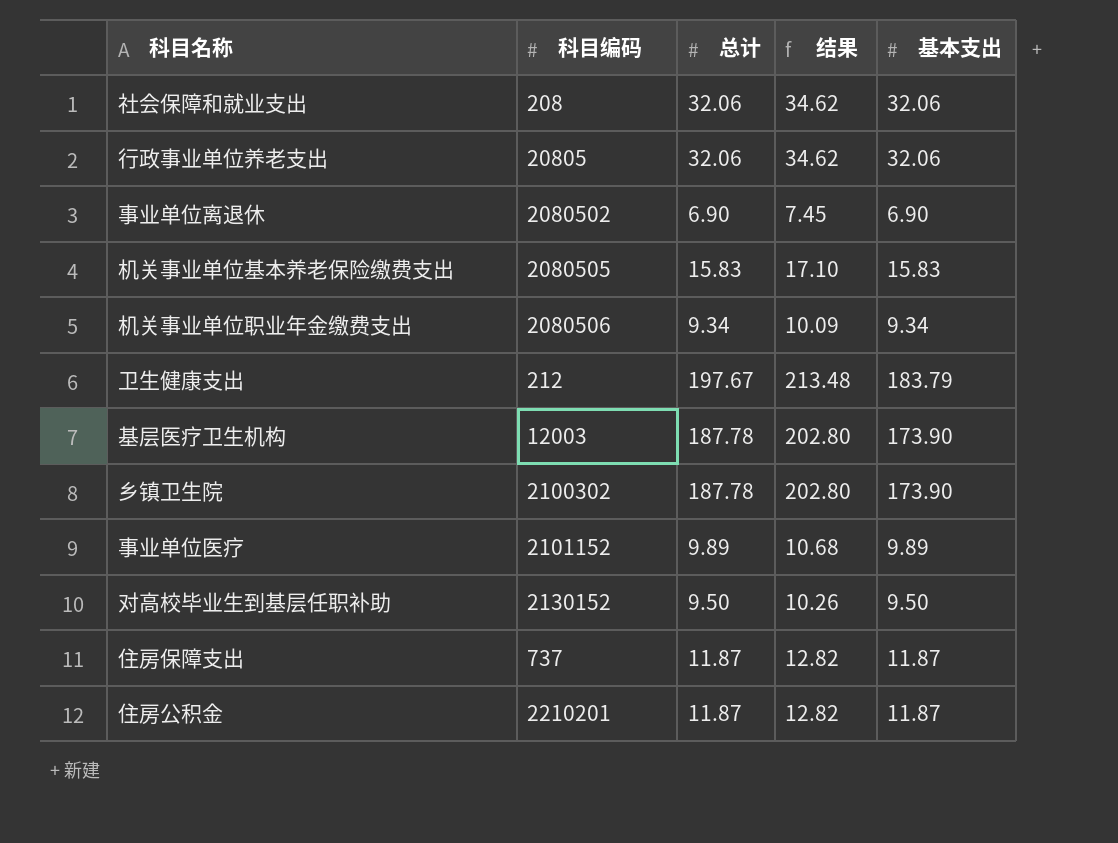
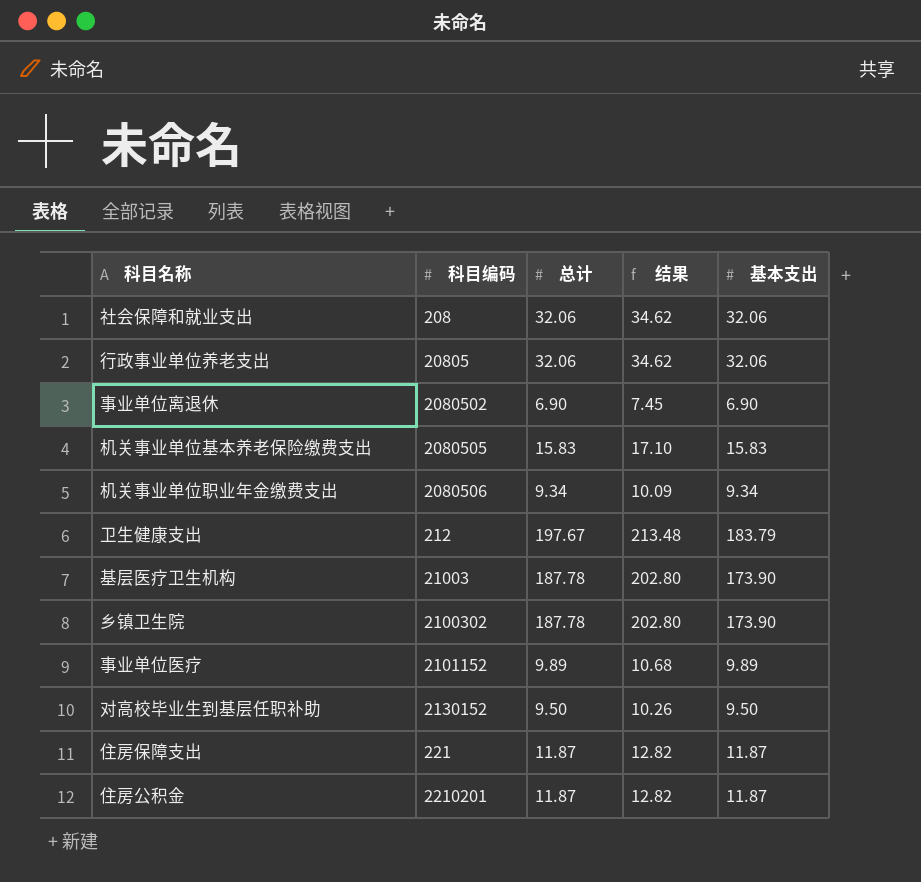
基层医疗卫生机构 | 科目编码: 12003 -> 21003
住房保障支出 | 科目编码: 737 -> 221

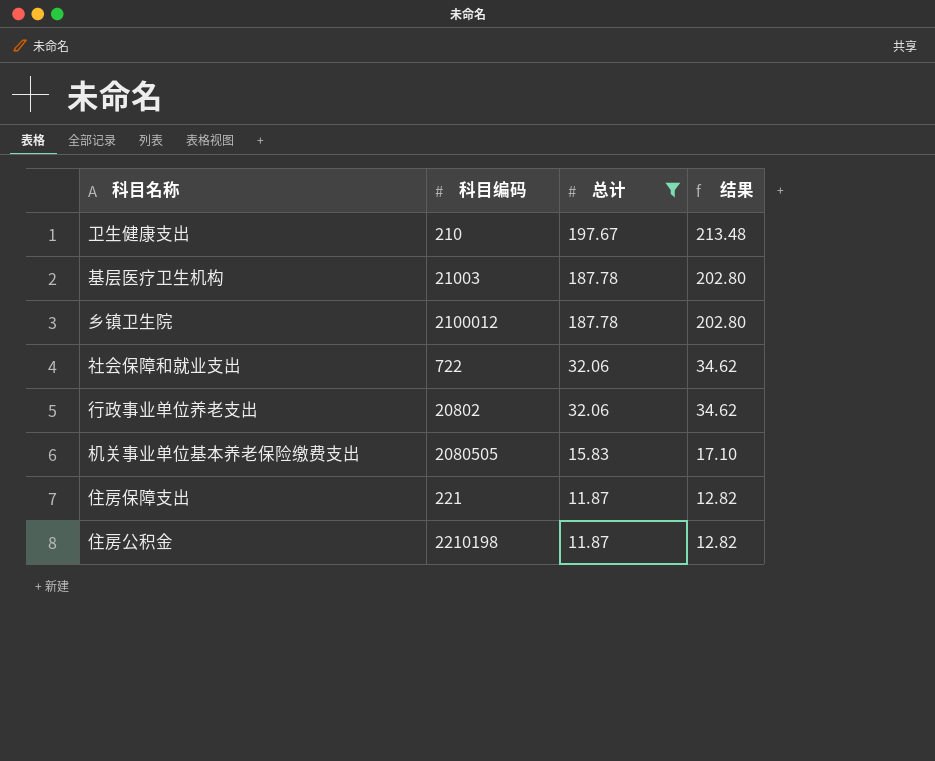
filter: none -> 总计 >= 11.87
row order: none -> 总计 descending
column 基本支出 | position: 5 -> none
卫生健康支出 | 科目编码: 212 -> 210
乡镇卫生院 | 科目编码: 2100302 -> 2100012
社会保障和就业支出 | 科目编码: 208 -> 722
行政事业单位养老支出 | 科目编码: 20805 -> 20802
住房公积金 | 科目编码: 2210201 -> 2210198

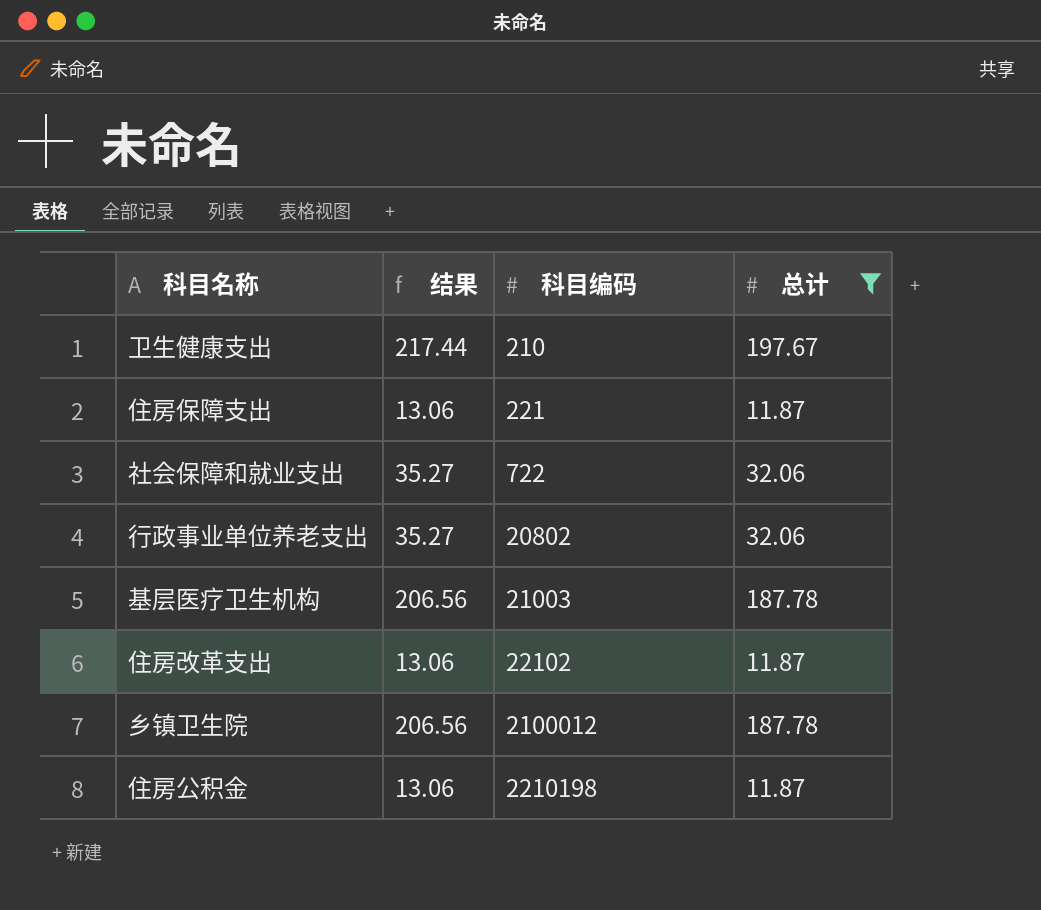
row order: 总计 descending -> 科目编码 ascending
column 结果 | formula: [总计] * 1.08 -> [总计] * 1.1
column 结果 | position: 4 -> 2
row 机关事业单位基本养老保险缴费支出: 2080505 | 15.83 | 17.10 -> none
row 住房改革支出: none -> 13.06 | 22102 | 11.87

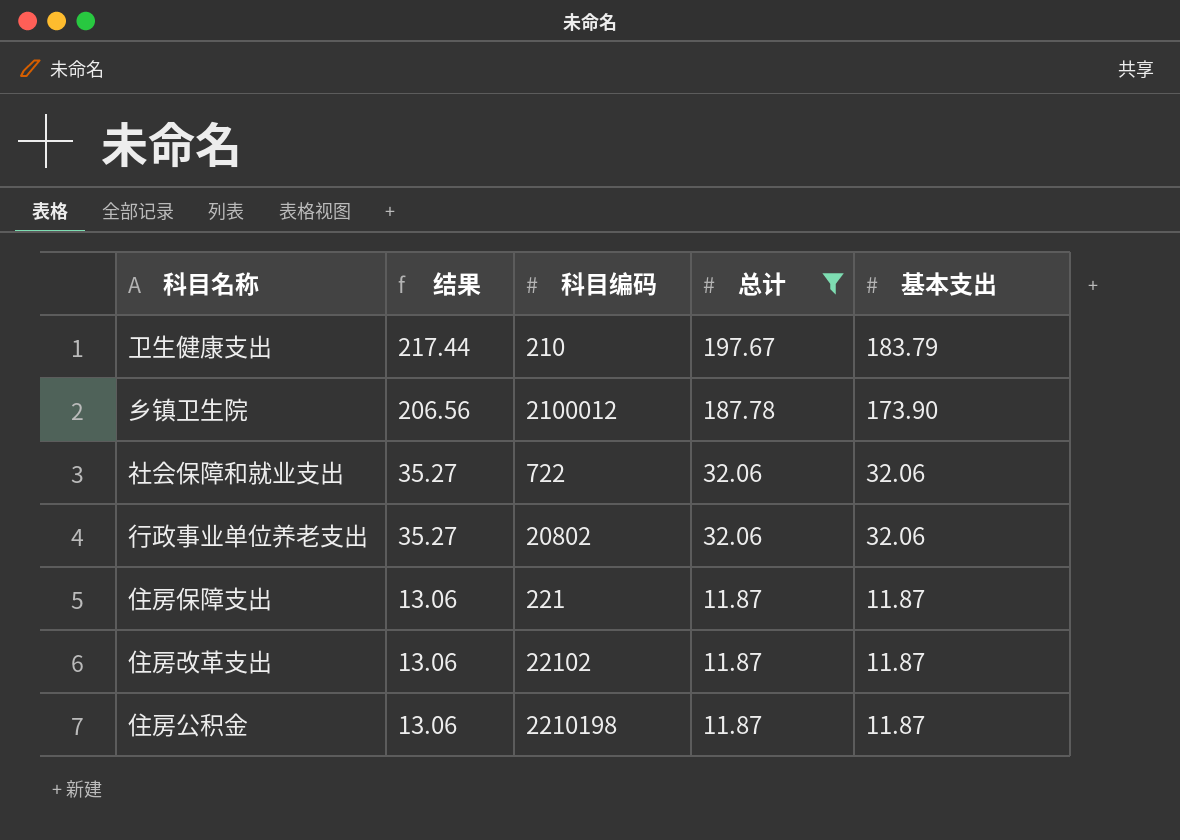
row order: 科目编码 ascending -> 结果 descending
column 基本支出 | position: none -> 5
row 基层医疗卫生机构: 206.56 | 21003 | 187.78 -> none

